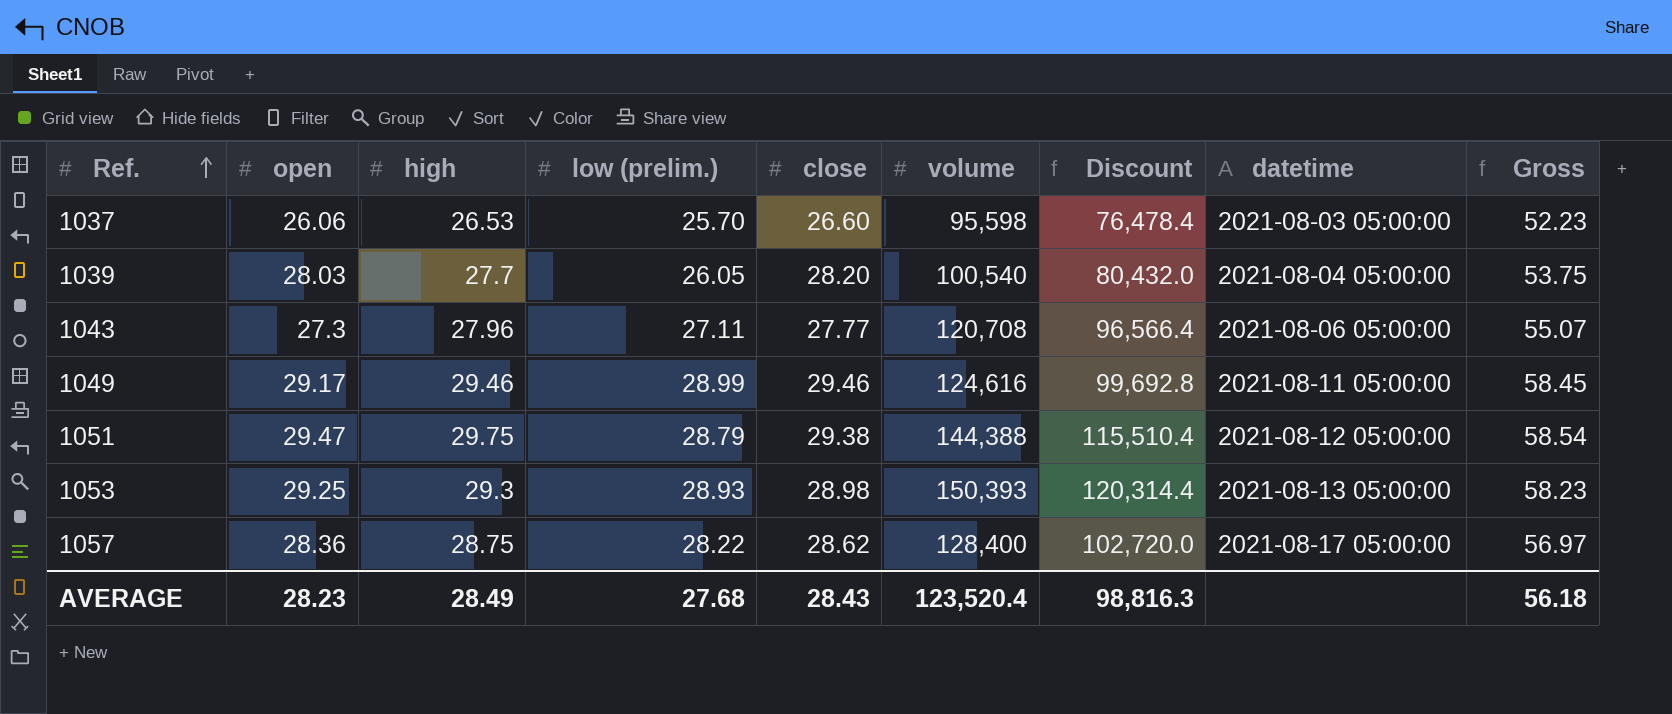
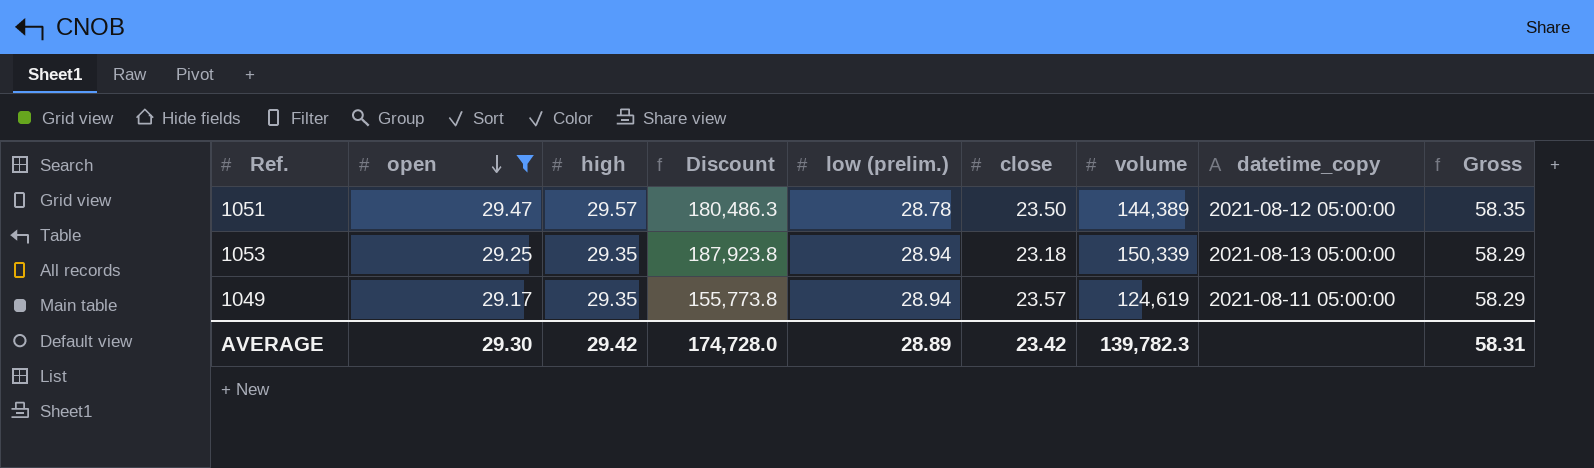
filter: none -> open >= 29.17
row order: Ref. ascending -> open descending
column Discount | formula: [volume] * 0.8 -> [volume] * 1.25
column Discount | position: 7 -> 4
column name: datetime -> datetime_copy
1051 | high: 29.75 -> 29.57
1051 | low (prelim.): 28.79 -> 28.78
1051 | close: 29.38 -> 23.50
1051 | volume: 144,388 -> 144,389
1051 | Gross: 58.54 -> 58.35
1053 | high: 29.3 -> 29.35
1053 | low (prelim.): 28.93 -> 28.94
1053 | close: 28.98 -> 23.18
1053 | volume: 150,393 -> 150,339
1053 | Gross: 58.23 -> 58.29
1049 | high: 29.46 -> 29.35
1049 | low (prelim.): 28.99 -> 28.94
1049 | close: 29.46 -> 23.57
1049 | volume: 124,616 -> 124,619
1049 | Gross: 58.45 -> 58.29
AVERAGE | open: 28.23 -> 29.30
AVERAGE | high: 28.49 -> 29.42
AVERAGE | Discount: 98,816.3 -> 174,728.0
AVERAGE | low (prelim.): 27.68 -> 28.89
AVERAGE | close: 28.43 -> 23.42
AVERAGE | volume: 123,520.4 -> 139,782.3
AVERAGE | Gross: 56.18 -> 58.31

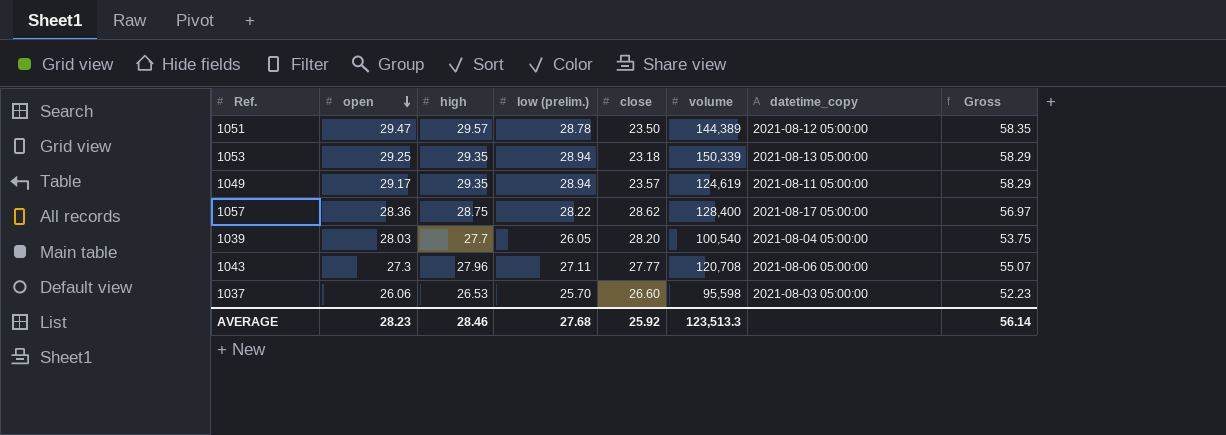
filter: open >= 29.17 -> none
column Discount | formula: [volume] * 1.25 -> none
AVERAGE | open: 29.30 -> 28.23
AVERAGE | high: 29.42 -> 28.46
AVERAGE | low (prelim.): 28.89 -> 27.68
AVERAGE | close: 23.42 -> 25.92
AVERAGE | volume: 139,782.3 -> 123,513.3
AVERAGE | Gross: 58.31 -> 56.14

